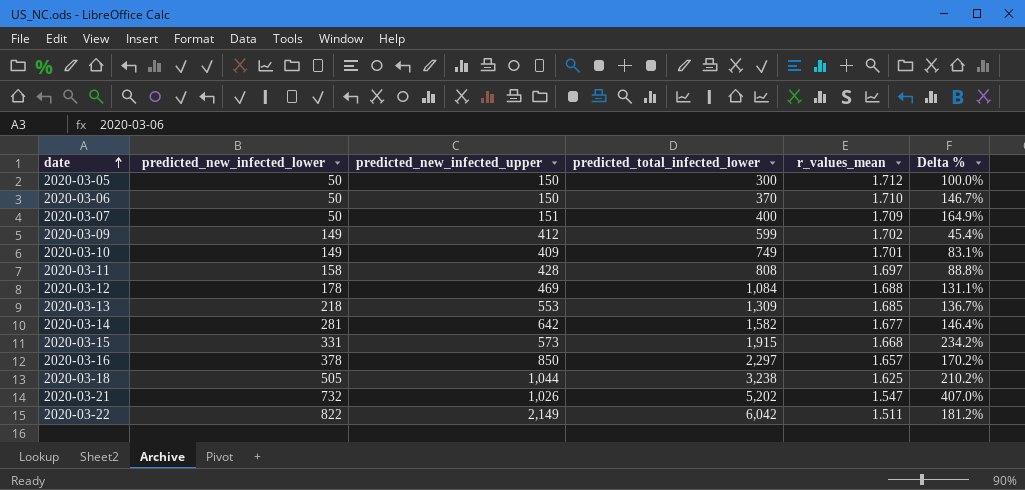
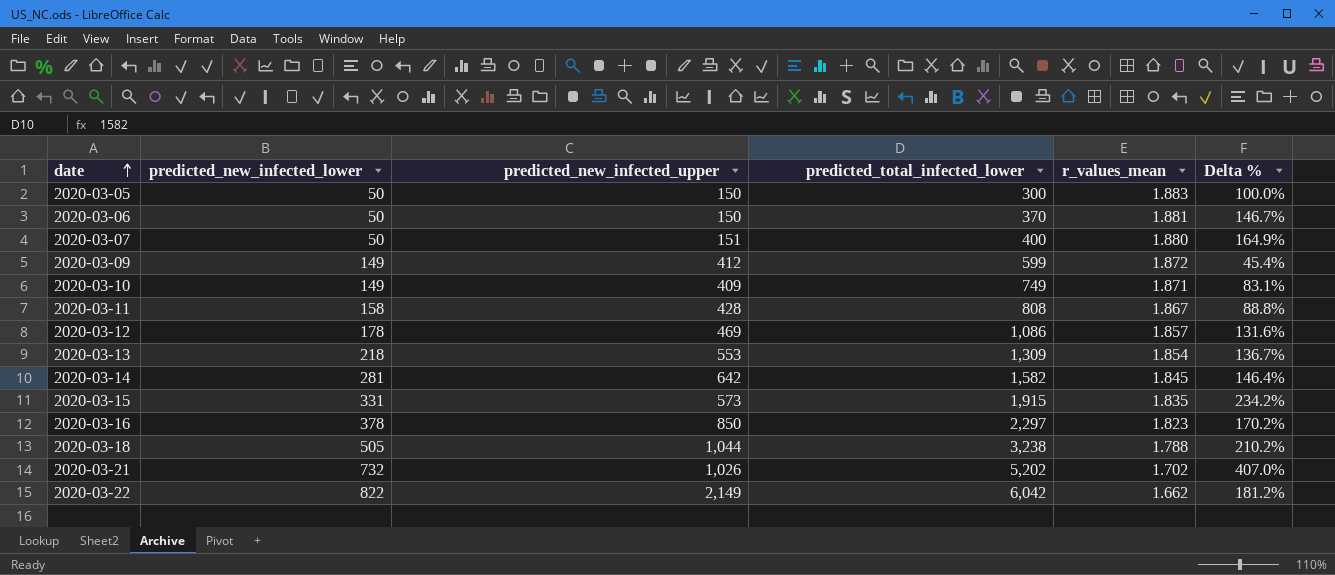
2020-03-05 | r_values_mean: 1.712 -> 1.883
2020-03-06 | r_values_mean: 1.710 -> 1.881
2020-03-07 | r_values_mean: 1.709 -> 1.880
2020-03-09 | r_values_mean: 1.702 -> 1.872
2020-03-10 | r_values_mean: 1.701 -> 1.871
2020-03-11 | r_values_mean: 1.697 -> 1.867
2020-03-12 | predicted_total_infected_lower: 1,084 -> 1,086
2020-03-12 | r_values_mean: 1.688 -> 1.857
2020-03-12 | Delta %: 131.1% -> 131.6%
2020-03-13 | r_values_mean: 1.685 -> 1.854
2020-03-14 | r_values_mean: 1.677 -> 1.845
2020-03-15 | r_values_mean: 1.668 -> 1.835
2020-03-16 | r_values_mean: 1.657 -> 1.823
2020-03-18 | r_values_mean: 1.625 -> 1.788
2020-03-21 | r_values_mean: 1.547 -> 1.702
2020-03-22 | r_values_mean: 1.511 -> 1.662

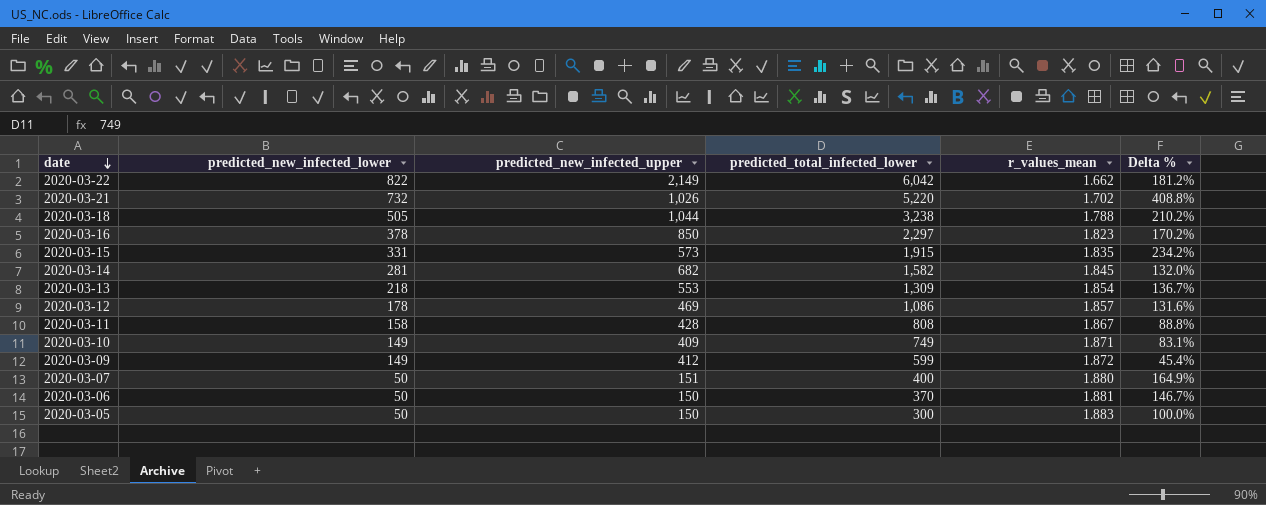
row order: date ascending -> date descending
2020-03-21 | predicted_total_infected_lower: 5,202 -> 5,220
2020-03-21 | Delta %: 407.0% -> 408.8%
2020-03-14 | predicted_new_infected_upper: 642 -> 682
2020-03-14 | Delta %: 146.4% -> 132.0%

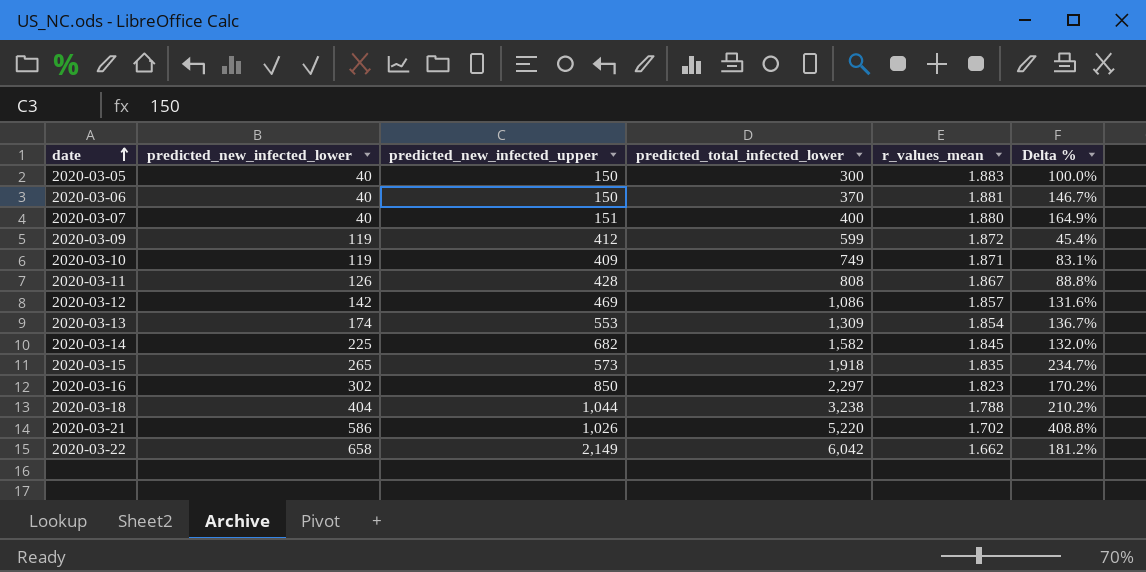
row order: date descending -> date ascending
2020-03-05 | predicted_new_infected_lower: 50 -> 40
2020-03-06 | predicted_new_infected_lower: 50 -> 40
2020-03-07 | predicted_new_infected_lower: 50 -> 40
2020-03-09 | predicted_new_infected_lower: 149 -> 119
2020-03-10 | predicted_new_infected_lower: 149 -> 119
2020-03-11 | predicted_new_infected_lower: 158 -> 126
2020-03-12 | predicted_new_infected_lower: 178 -> 142
2020-03-13 | predicted_new_infected_lower: 218 -> 174
2020-03-14 | predicted_new_infected_lower: 281 -> 225
2020-03-15 | predicted_new_infected_lower: 331 -> 265
2020-03-15 | predicted_total_infected_lower: 1,915 -> 1,918
2020-03-15 | Delta %: 234.2% -> 234.7%
2020-03-16 | predicted_new_infected_lower: 378 -> 302
2020-03-18 | predicted_new_infected_lower: 505 -> 404
2020-03-21 | predicted_new_infected_lower: 732 -> 586
2020-03-22 | predicted_new_infected_lower: 822 -> 658

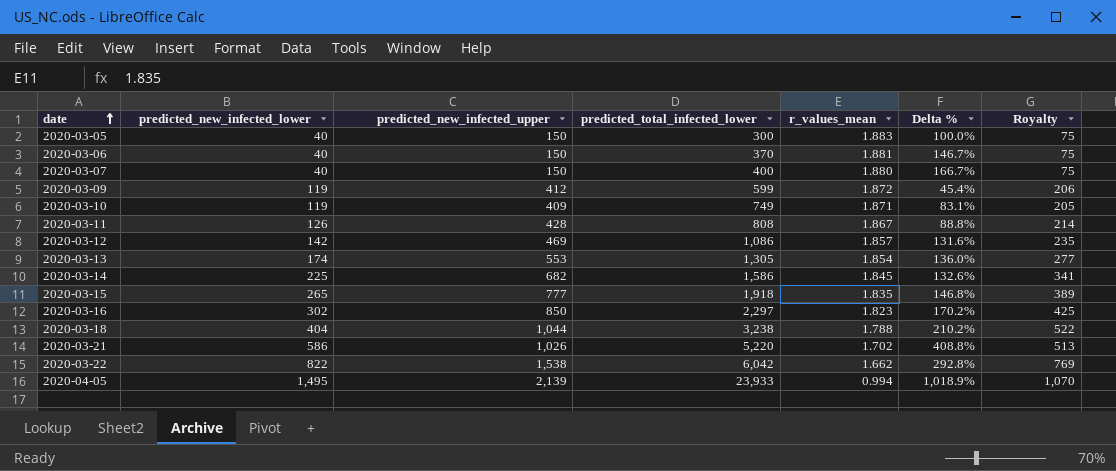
column Royalty | formula: none -> [predicted_new_infected_upper] * 0.5
2020-03-07 | predicted_new_infected_upper: 151 -> 150
2020-03-07 | Delta %: 164.9% -> 166.7%
2020-03-13 | predicted_total_infected_lower: 1,309 -> 1,305
2020-03-13 | Delta %: 136.7% -> 136.0%
2020-03-14 | predicted_total_infected_lower: 1,582 -> 1,586
2020-03-14 | Delta %: 132.0% -> 132.6%
2020-03-15 | predicted_new_infected_upper: 573 -> 777
2020-03-15 | Delta %: 234.7% -> 146.8%
2020-03-22 | predicted_new_infected_lower: 658 -> 822
2020-03-22 | predicted_new_infected_upper: 2,149 -> 1,538
2020-03-22 | Delta %: 181.2% -> 292.8%
row 2020-04-05: none -> 1,495 | 2,139 | 23,933 | 0.994 | 1,018.9% | 1,070

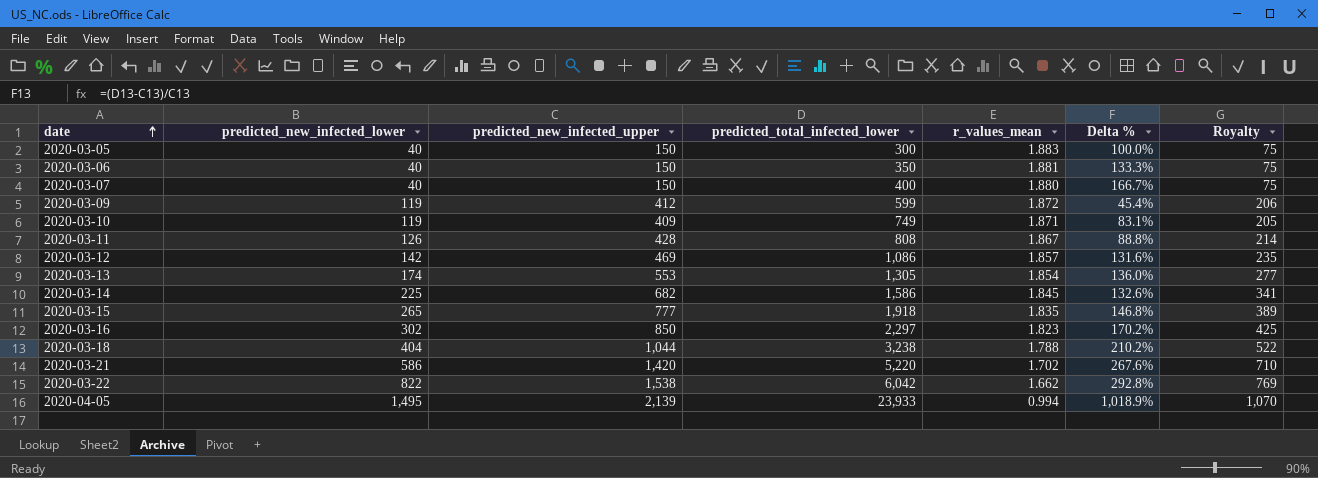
2020-03-06 | predicted_total_infected_lower: 370 -> 350
2020-03-06 | Delta %: 146.7% -> 133.3%
2020-03-21 | predicted_new_infected_upper: 1,026 -> 1,420
2020-03-21 | Delta %: 408.8% -> 267.6%
2020-03-21 | Royalty: 513 -> 710

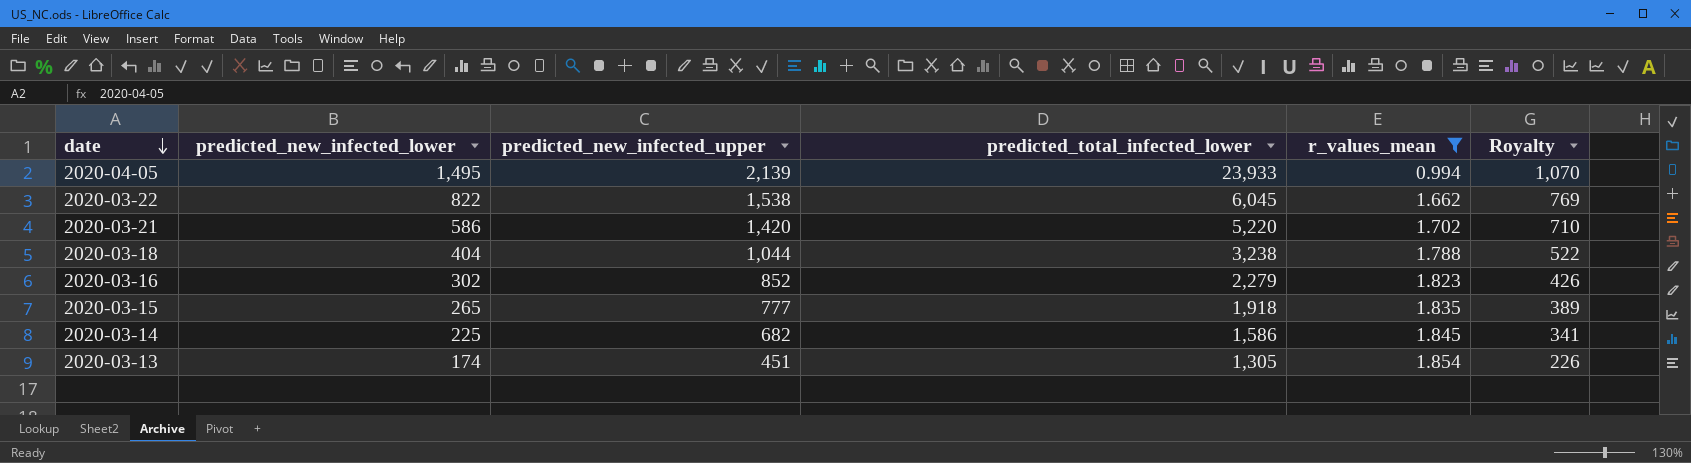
filter: none -> r_values_mean <= 1.854
row order: date ascending -> date descending
column Delta % | formula: ([predicted_total_infected_lower] - [predicted_new_infected_upper]) / [predicted_new_infected_upper] -> none
2020-03-22 | predicted_total_infected_lower: 6,042 -> 6,045
2020-03-16 | predicted_new_infected_upper: 850 -> 852
2020-03-16 | predicted_total_infected_lower: 2,297 -> 2,279
2020-03-16 | Royalty: 425 -> 426
2020-03-13 | predicted_new_infected_upper: 553 -> 451
2020-03-13 | Royalty: 277 -> 226

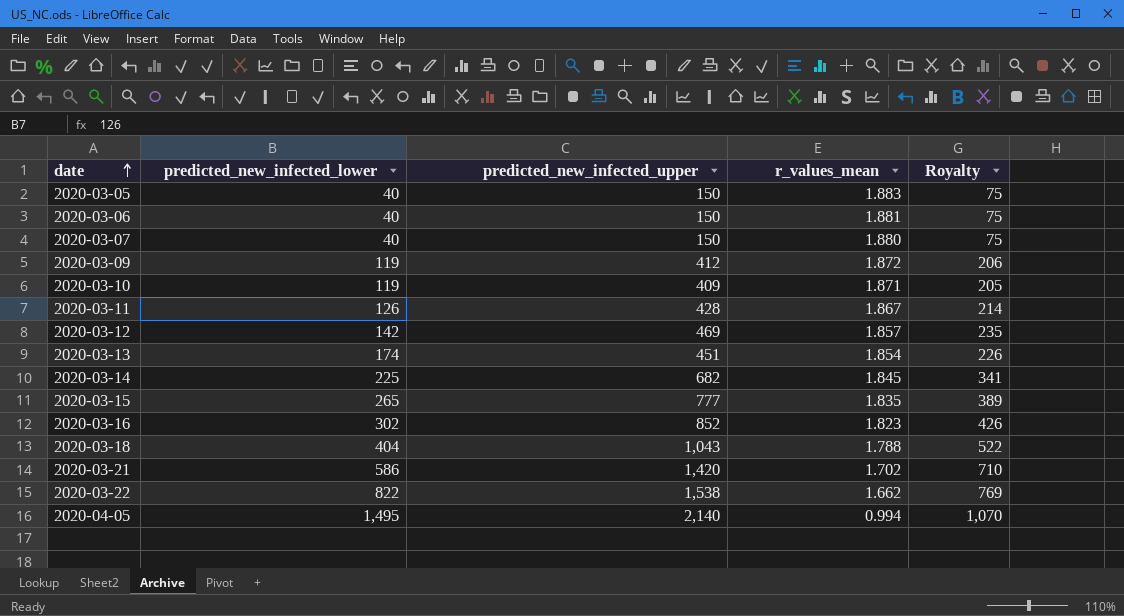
filter: r_values_mean <= 1.854 -> none
row order: date descending -> date ascending
column predicted_total_infected_lower | position: 4 -> none
2020-03-18 | predicted_new_infected_upper: 1,044 -> 1,043
2020-04-05 | predicted_new_infected_upper: 2,139 -> 2,140

